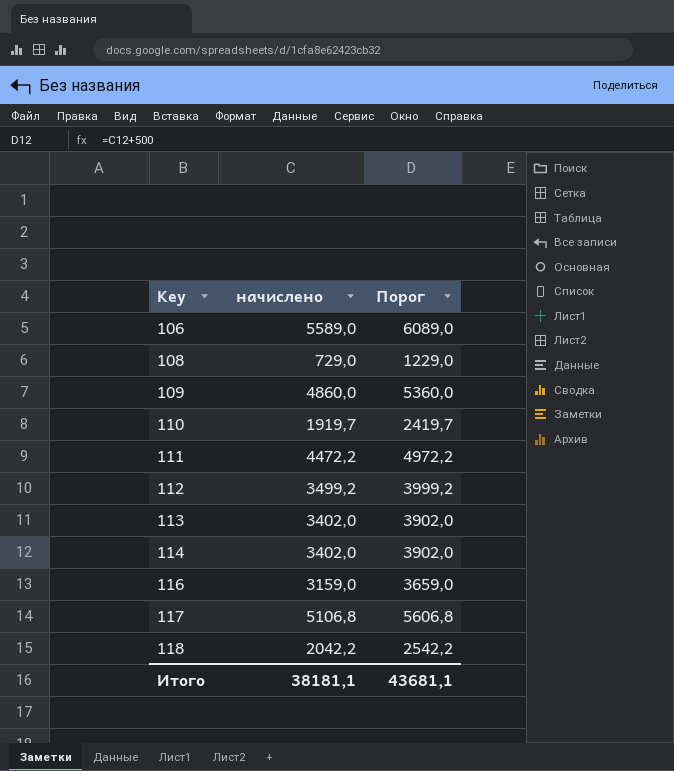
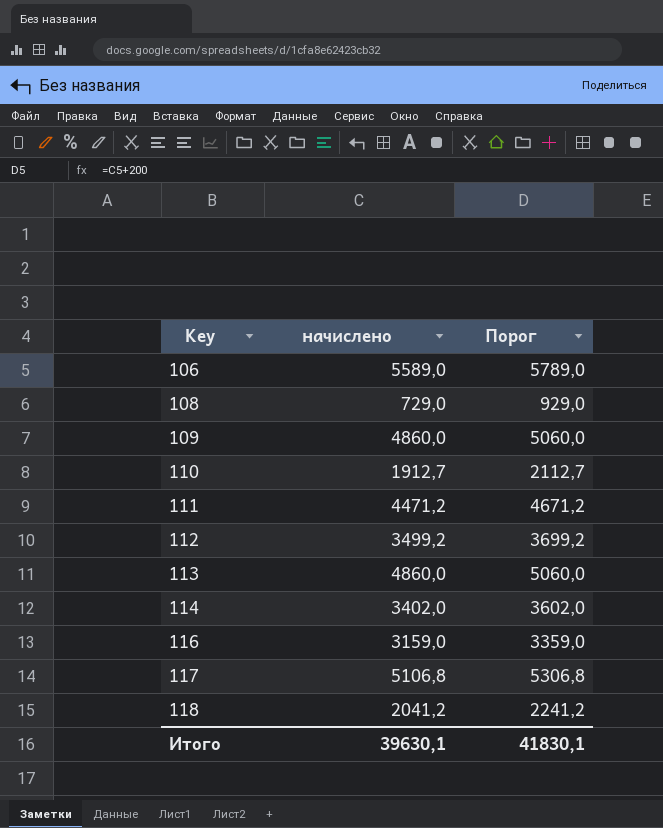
column Порог | formula: [начислено] + 500 -> [начислено] + 200
110 | начислено: 1919,7 -> 1912,7
111 | начислено: 4472,2 -> 4471,2
113 | начислено: 3402,0 -> 4860,0
118 | начислено: 2042,2 -> 2041,2
Итого | начислено: 38181,1 -> 39630,1
Итого | Порог: 43681,1 -> 41830,1

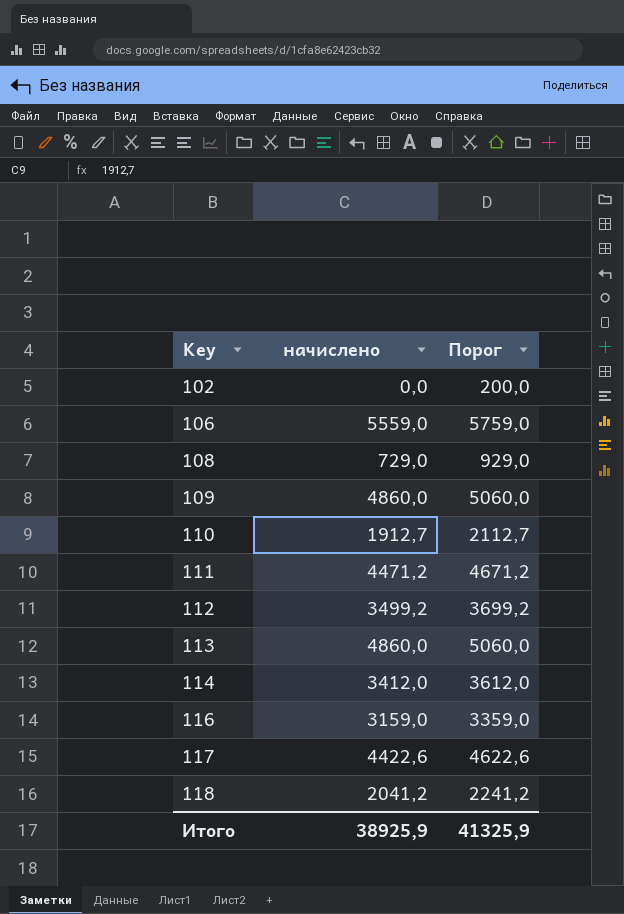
row 102: none -> 0,0 | 200,0
106 | начислено: 5589,0 -> 5559,0
106 | Порог: 5789,0 -> 5759,0
114 | начислено: 3402,0 -> 3412,0
114 | Порог: 3602,0 -> 3612,0
117 | начислено: 5106,8 -> 4422,6
117 | Порог: 5306,8 -> 4622,6
Итого | начислено: 39630,1 -> 38925,9
Итого | Порог: 41830,1 -> 41325,9

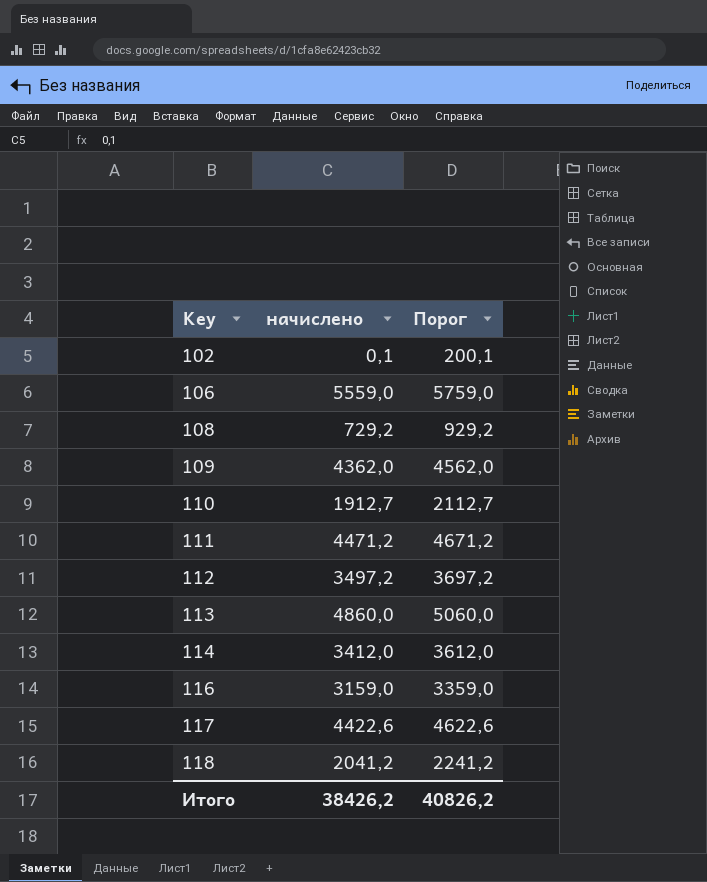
102 | начислено: 0,0 -> 0,1
102 | Порог: 200,0 -> 200,1
108 | начислено: 729,0 -> 729,2
108 | Порог: 929,0 -> 929,2
109 | начислено: 4860,0 -> 4362,0
109 | Порог: 5060,0 -> 4562,0
112 | начислено: 3499,2 -> 3497,2
112 | Порог: 3699,2 -> 3697,2
Итого | начислено: 38925,9 -> 38426,2
Итого | Порог: 41325,9 -> 40826,2

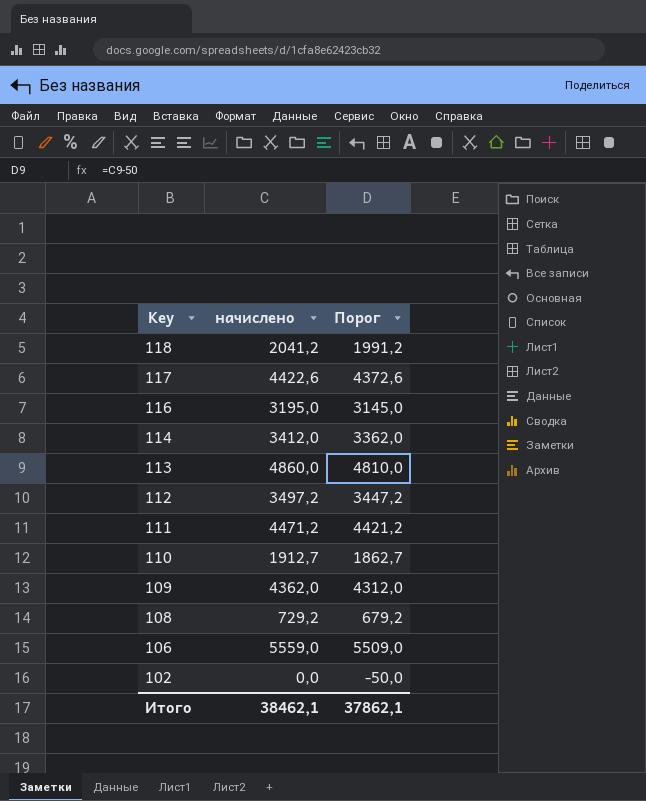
row order: Key ascending -> Key descending
column Порог | formula: [начислено] + 200 -> [начислено] - 50
116 | начислено: 3159,0 -> 3195,0
102 | начислено: 0,1 -> 0,0
Итого | начислено: 38426,2 -> 38462,1
Итого | Порог: 40826,2 -> 37862,1

